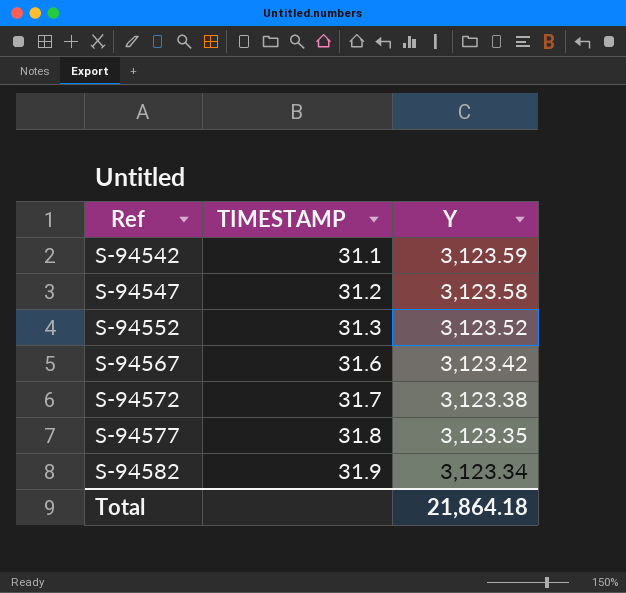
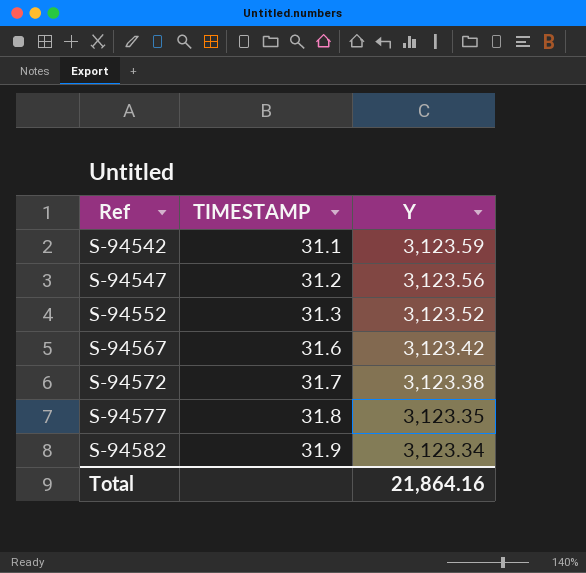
S-94547 | Y: 3,123.58 -> 3,123.56
Total | Y: 21,864.18 -> 21,864.16

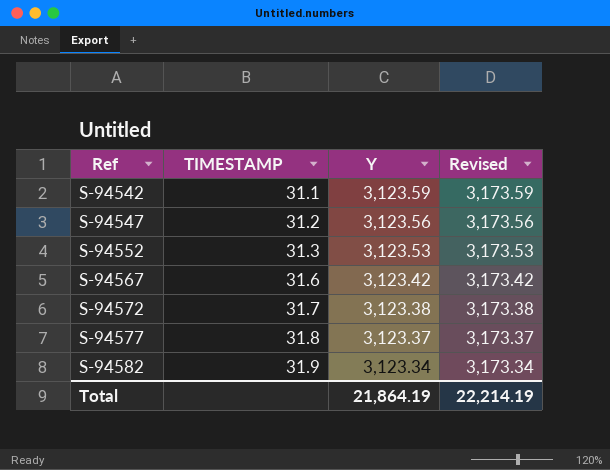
column Revised | formula: none -> [Y] + 50
S-94552 | Y: 3,123.52 -> 3,123.53
S-94577 | Y: 3,123.35 -> 3,123.37
Total | Y: 21,864.16 -> 21,864.19

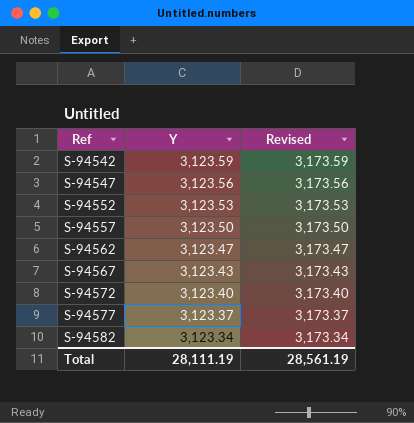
column TIMESTAMP | position: 2 -> none
row S-94557: none -> 3,123.50 | 3,173.50
row S-94562: none -> 3,123.47 | 3,173.47
S-94567 | Y: 3,123.42 -> 3,123.43
S-94567 | Revised: 3,173.42 -> 3,173.43
S-94572 | Y: 3,123.38 -> 3,123.40
S-94572 | Revised: 3,173.38 -> 3,173.40
Total | Y: 21,864.19 -> 28,111.19
Total | Revised: 22,214.19 -> 28,561.19

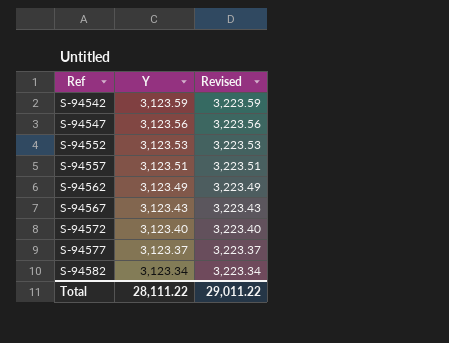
column Revised | formula: [Y] + 50 -> [Y] + 100
S-94557 | Y: 3,123.50 -> 3,123.51
S-94562 | Y: 3,123.47 -> 3,123.49
Total | Y: 28,111.19 -> 28,111.22
Total | Revised: 28,561.19 -> 29,011.22

